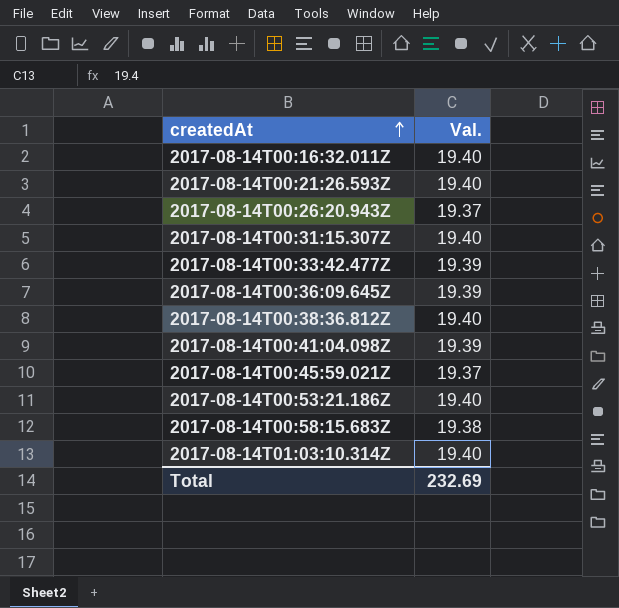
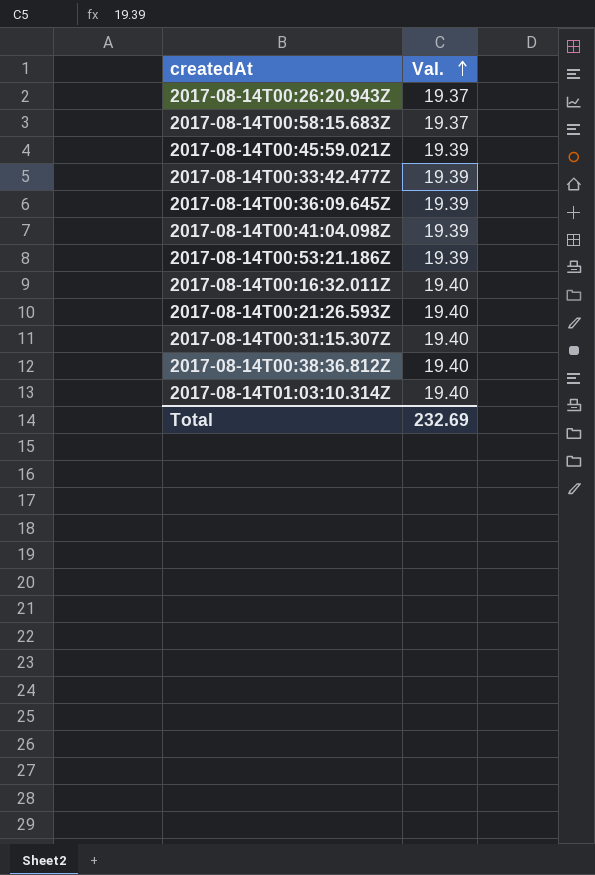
row order: createdAt ascending -> Val. ascending
2017-08-14T00:58:15.683Z | Val.: 19.38 -> 19.37
2017-08-14T00:45:59.021Z | Val.: 19.37 -> 19.39
2017-08-14T00:53:21.186Z | Val.: 19.40 -> 19.39

